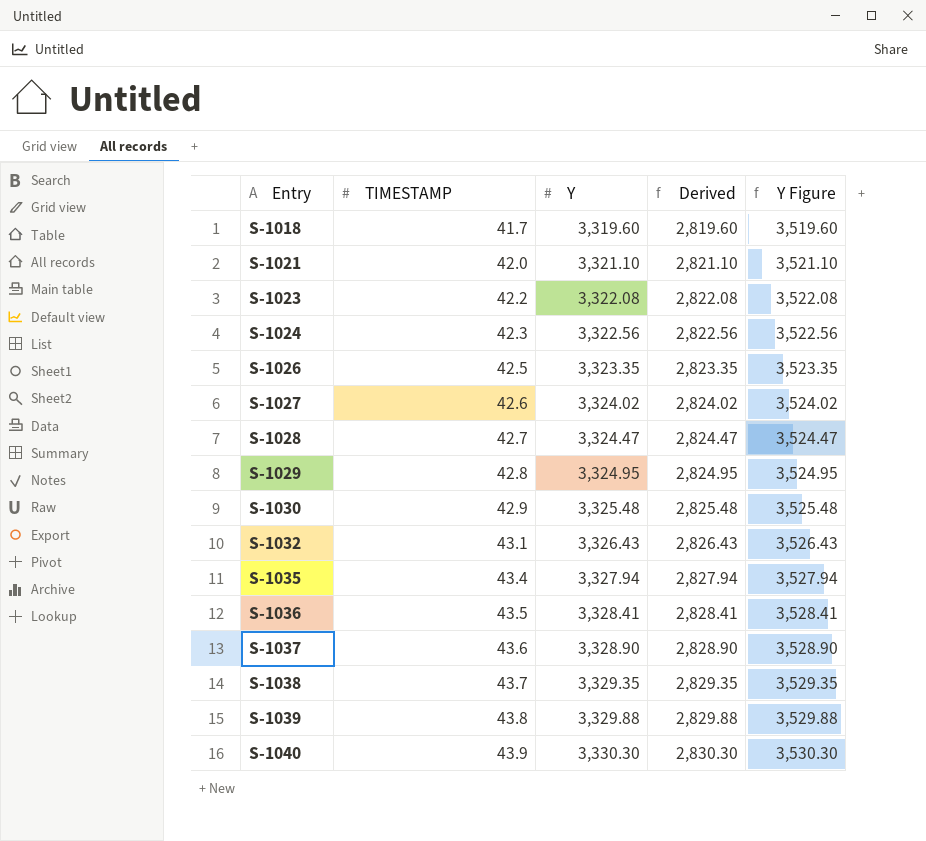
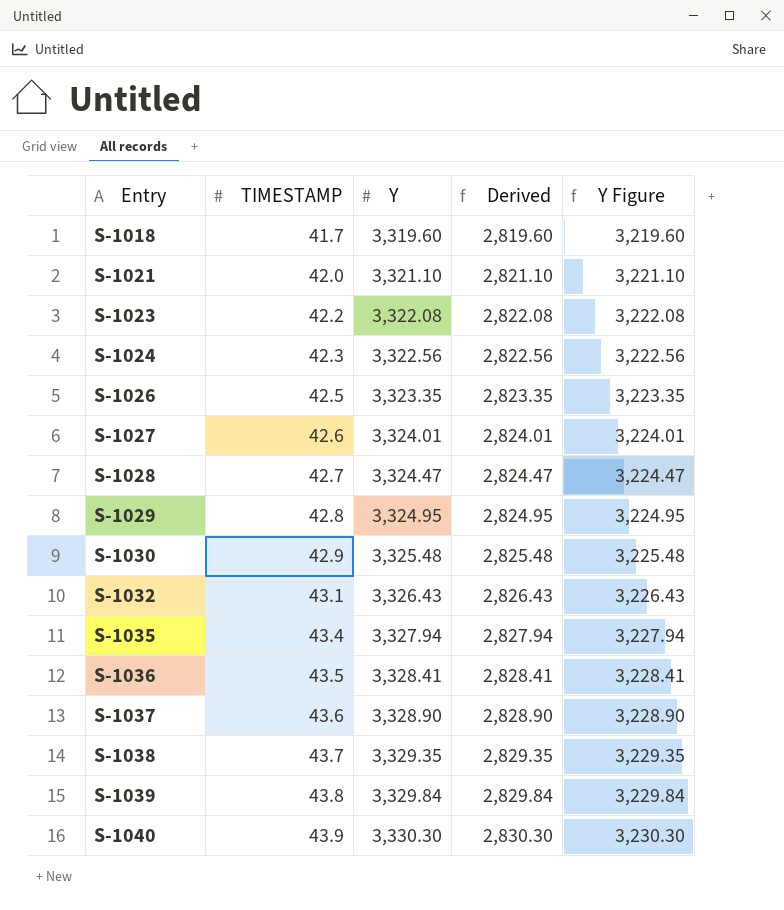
column Y Figure | formula: [Y] + 200 -> [Y] - 100
S-1027 | Y: 3,324.02 -> 3,324.01
S-1027 | Derived: 2,824.02 -> 2,824.01
S-1039 | Y: 3,329.88 -> 3,329.84
S-1039 | Derived: 2,829.88 -> 2,829.84

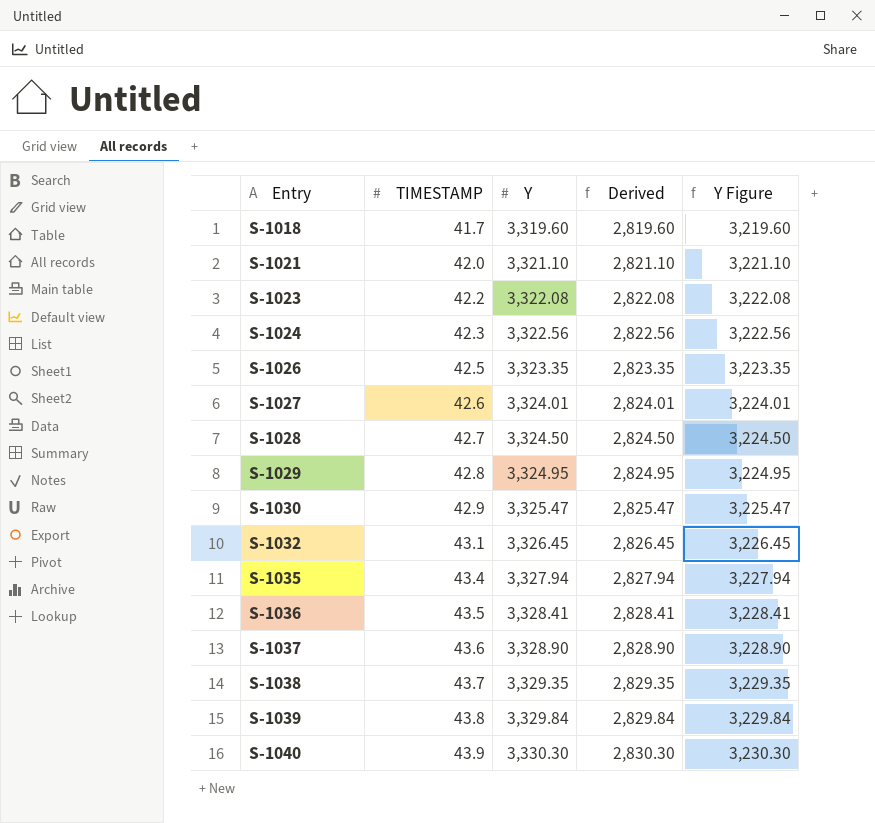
S-1028 | Y: 3,324.47 -> 3,324.50
S-1028 | Derived: 2,824.47 -> 2,824.50
S-1028 | Y Figure: 3,224.47 -> 3,224.50
S-1030 | Y: 3,325.48 -> 3,325.47
S-1030 | Derived: 2,825.48 -> 2,825.47
S-1030 | Y Figure: 3,225.48 -> 3,225.47
S-1032 | Y: 3,326.43 -> 3,326.45
S-1032 | Derived: 2,826.43 -> 2,826.45
S-1032 | Y Figure: 3,226.43 -> 3,226.45

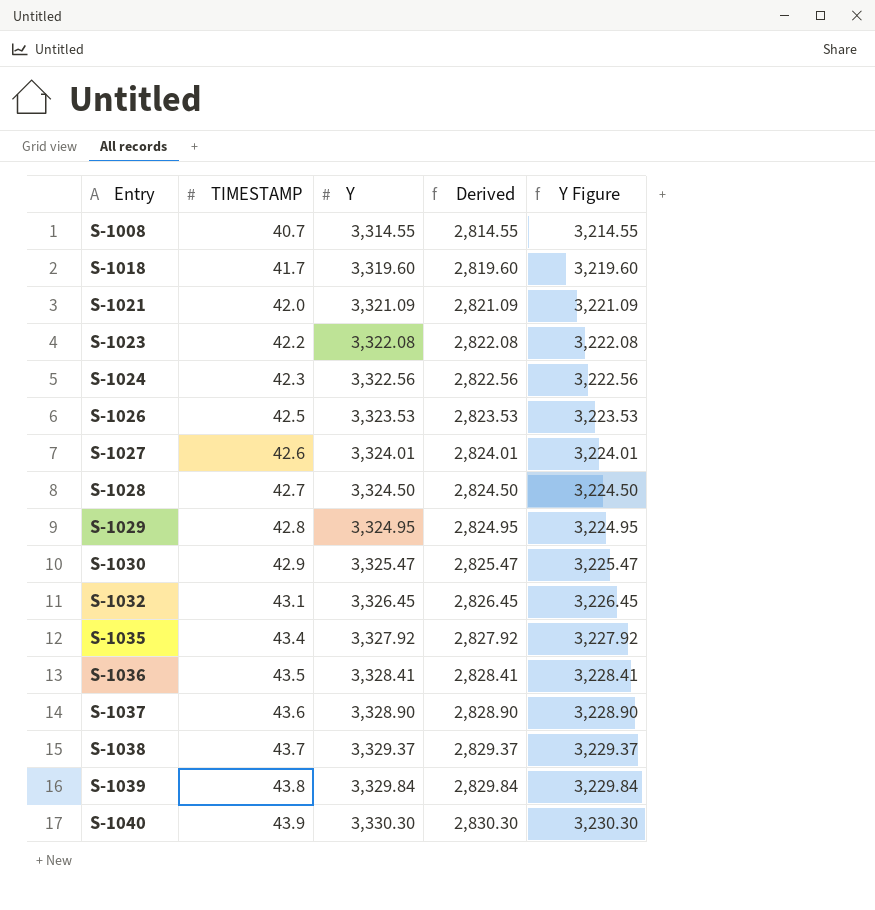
row S-1008: none -> 40.7 | 3,314.55 | 2,814.55 | 3,214.55
S-1021 | Y: 3,321.10 -> 3,321.09
S-1021 | Derived: 2,821.10 -> 2,821.09
S-1021 | Y Figure: 3,221.10 -> 3,221.09
S-1026 | Y: 3,323.35 -> 3,323.53
S-1026 | Derived: 2,823.35 -> 2,823.53
S-1026 | Y Figure: 3,223.35 -> 3,223.53
S-1035 | Y: 3,327.94 -> 3,327.92
S-1035 | Derived: 2,827.94 -> 2,827.92
S-1035 | Y Figure: 3,227.94 -> 3,227.92
S-1038 | Y: 3,329.35 -> 3,329.37
S-1038 | Derived: 2,829.35 -> 2,829.37
S-1038 | Y Figure: 3,229.35 -> 3,229.37

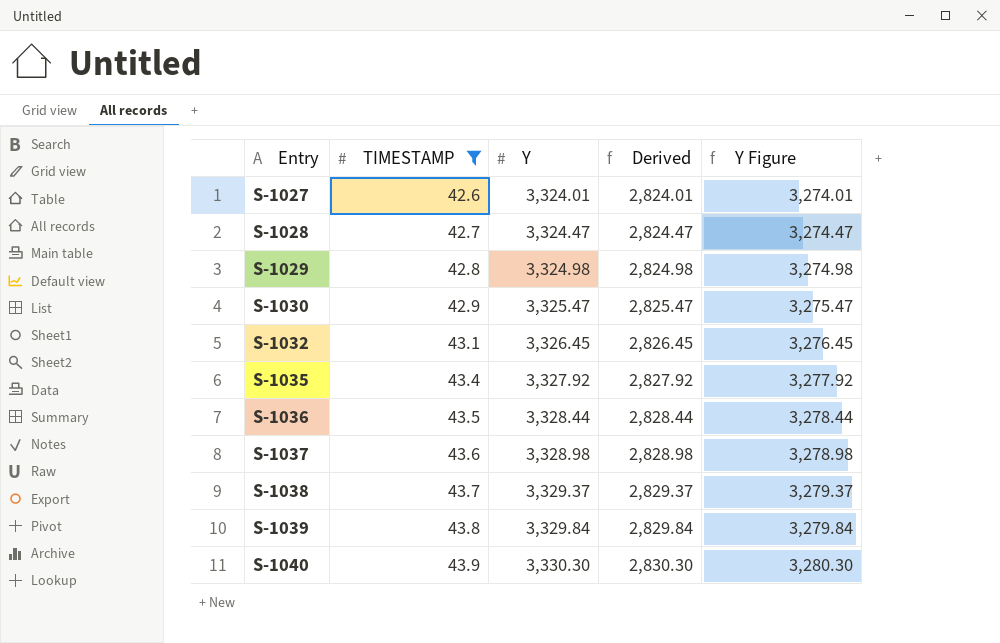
filter: none -> TIMESTAMP >= 42.6
column Y Figure | formula: [Y] - 100 -> [Y] - 50
S-1028 | Y: 3,324.50 -> 3,324.47
S-1028 | Derived: 2,824.50 -> 2,824.47
S-1029 | Y: 3,324.95 -> 3,324.98
S-1029 | Derived: 2,824.95 -> 2,824.98
S-1036 | Y: 3,328.41 -> 3,328.44
S-1036 | Derived: 2,828.41 -> 2,828.44
S-1037 | Y: 3,328.90 -> 3,328.98
S-1037 | Derived: 2,828.90 -> 2,828.98

